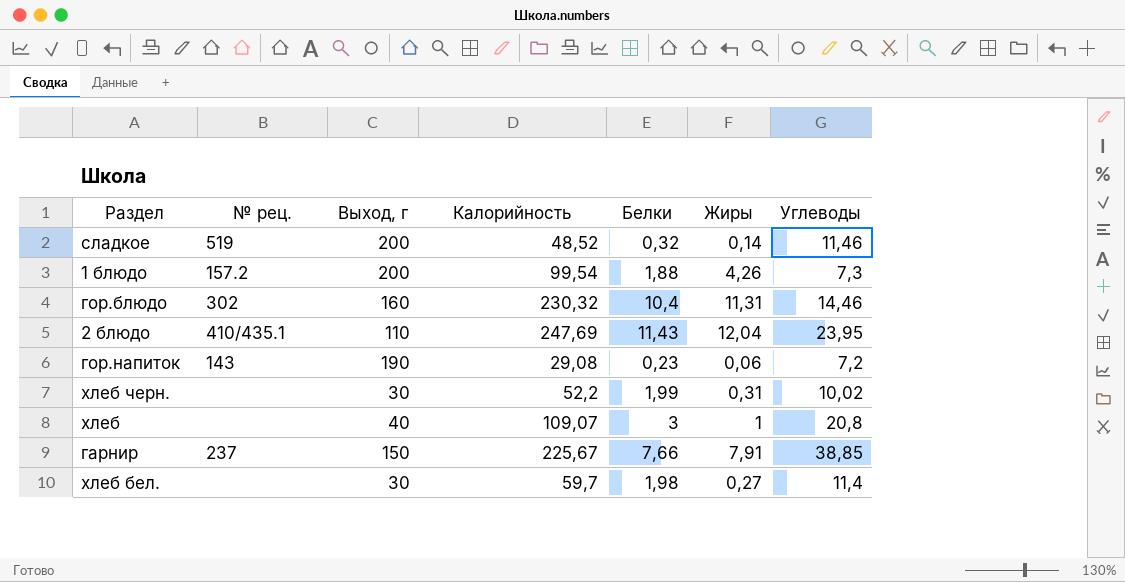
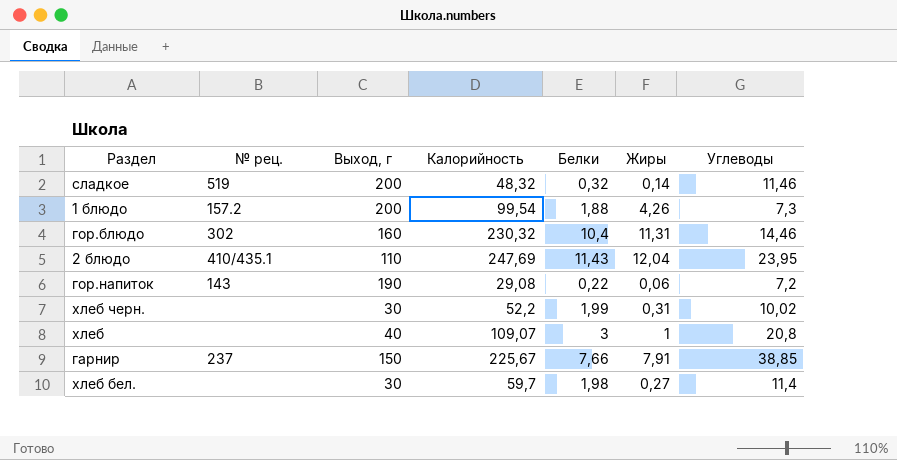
сладкое | Калорийность: 48,52 -> 48,32
гор.напиток | Белки: 0,23 -> 0,22

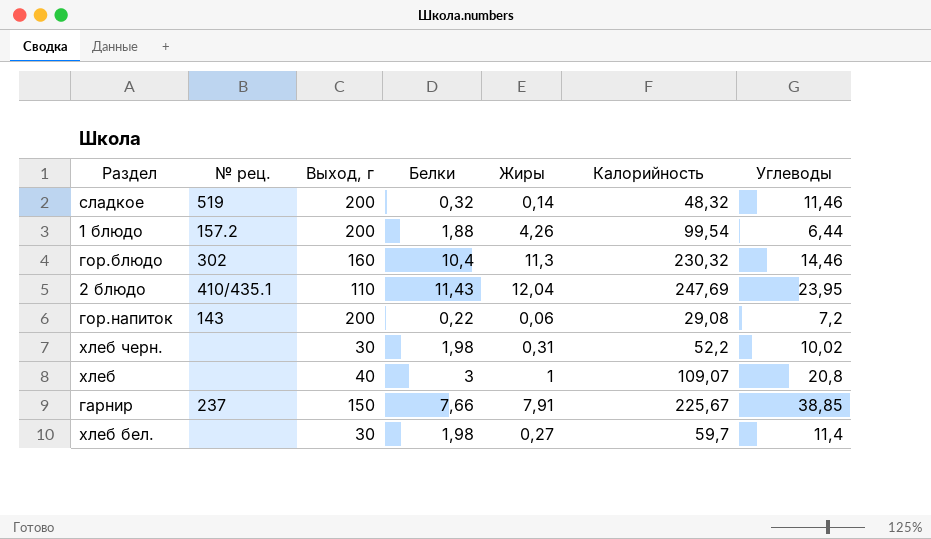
column Калорийность | position: 4 -> 6
1 блюдо | Углеводы: 7,3 -> 6,44
гор.блюдо | Жиры: 11,31 -> 11,3
гор.напиток | Выход, г: 190 -> 200
хлеб черн. | Белки: 1,99 -> 1,98

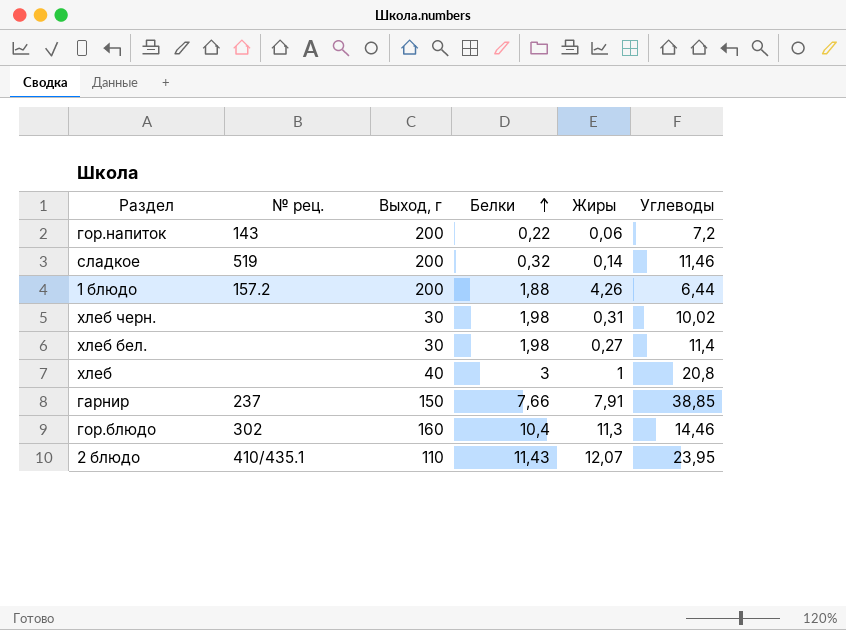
row order: none -> Белки ascending
column Калорийность | position: 6 -> none
2 блюдо | Жиры: 12,04 -> 12,07

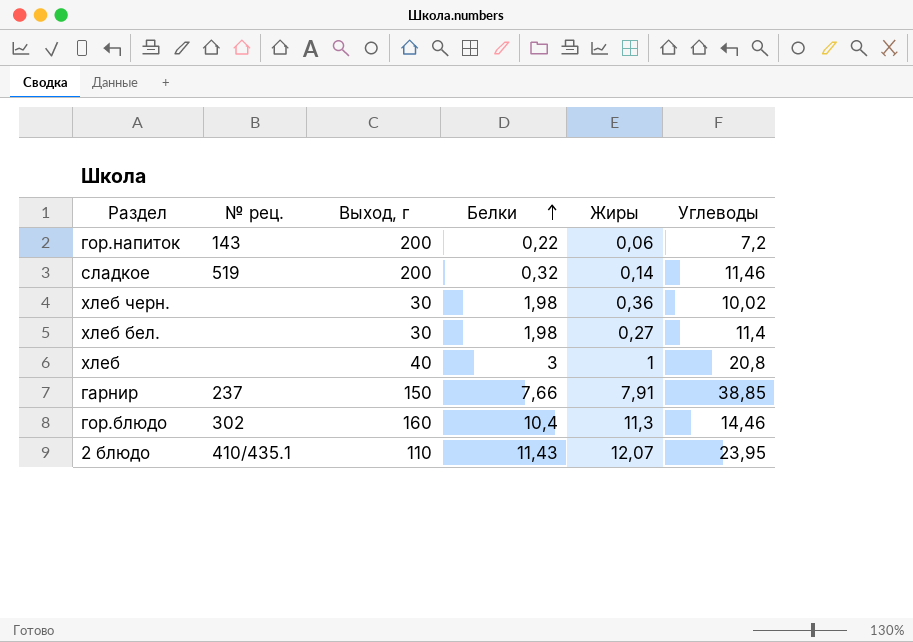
row 1 блюдо: 157.2 | 200 | 1,88 | 4,26 | 6,44 -> none
хлеб черн. | Жиры: 0,31 -> 0,36

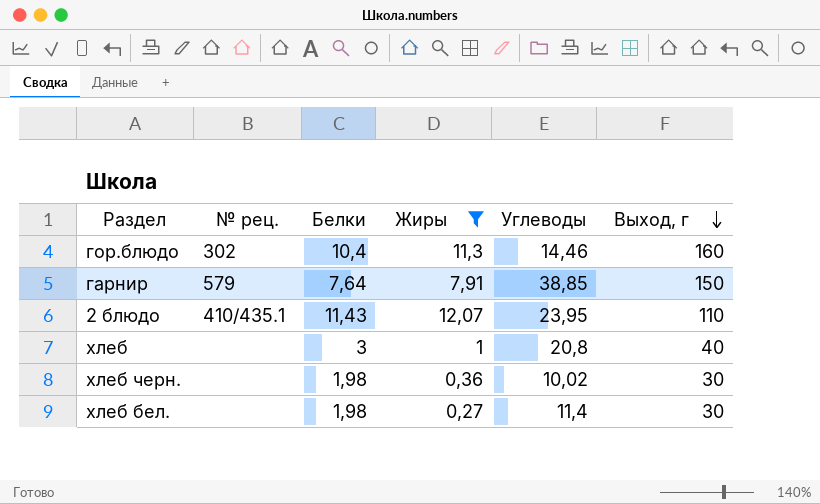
filter: none -> Жиры >= 0,27
row order: Белки ascending -> Выход, г descending
column Выход, г | position: 3 -> 6
гарнир | № рец.: 237 -> 579
гарнир | Белки: 7,66 -> 7,64

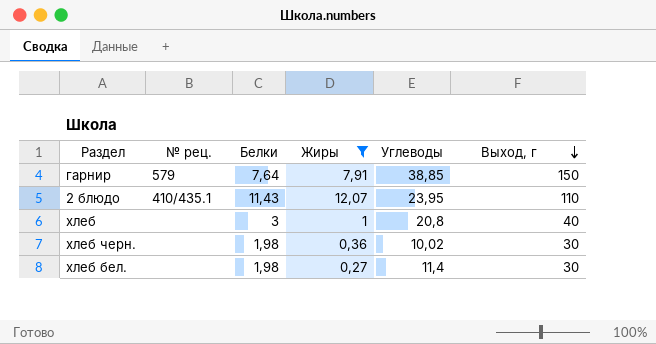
row гор.блюдо: 302 | 10,4 | 11,3 | 14,46 | 160 -> none

